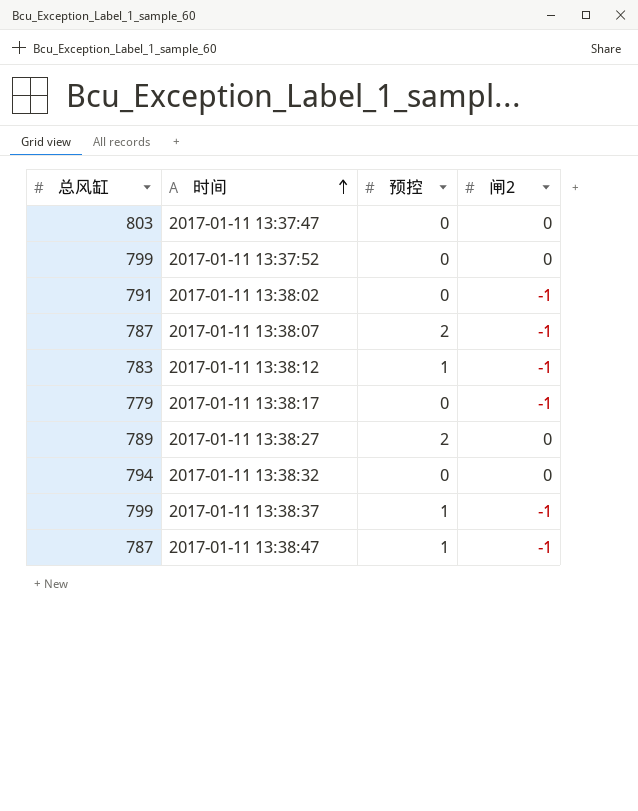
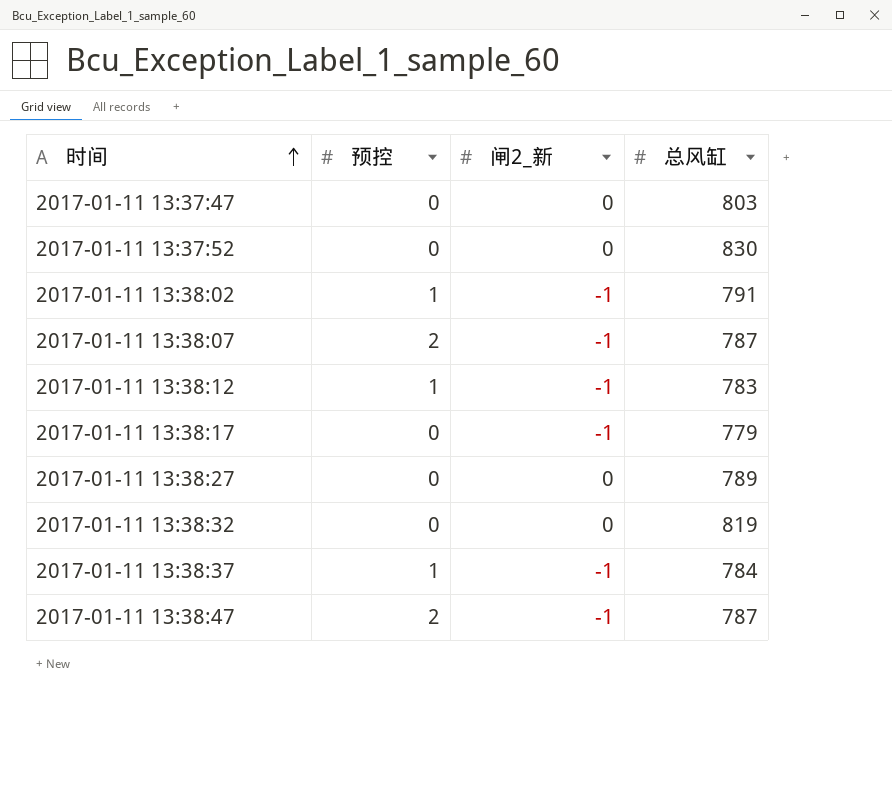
column name: 闸2 -> 闸2_新
column 总风缸 | position: 1 -> 4
2017-01-11 13:37:52 | 总风缸: 799 -> 830
2017-01-11 13:38:02 | 预控: 0 -> 1
2017-01-11 13:38:27 | 预控: 2 -> 0
2017-01-11 13:38:32 | 总风缸: 794 -> 819
2017-01-11 13:38:37 | 总风缸: 799 -> 784
2017-01-11 13:38:47 | 预控: 1 -> 2

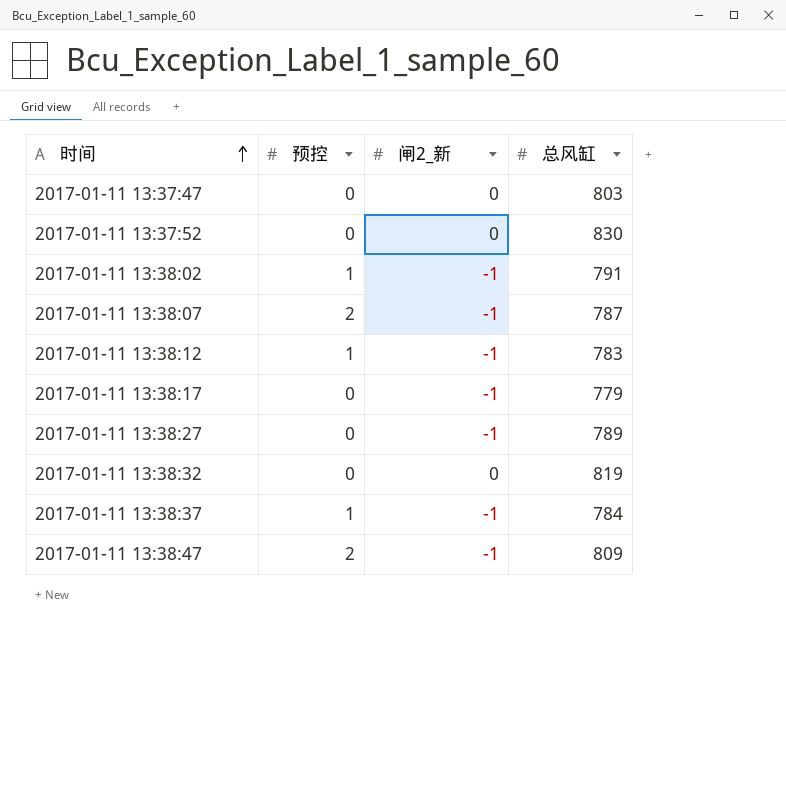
2017-01-11 13:38:27 | 闸2_新: 0 -> -1
2017-01-11 13:38:47 | 总风缸: 787 -> 809

